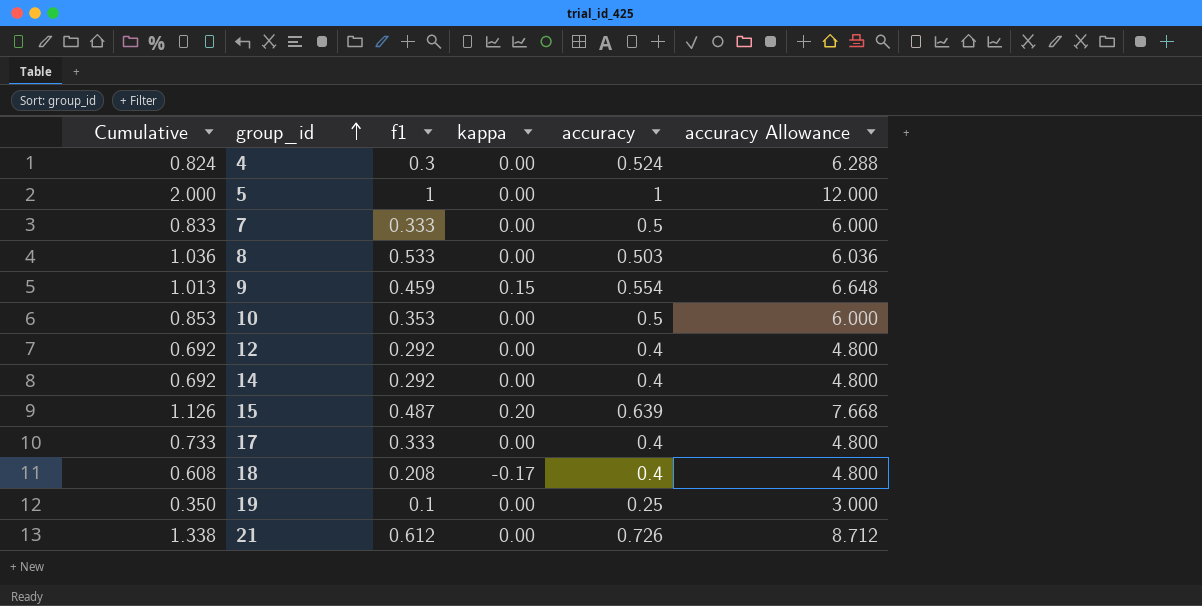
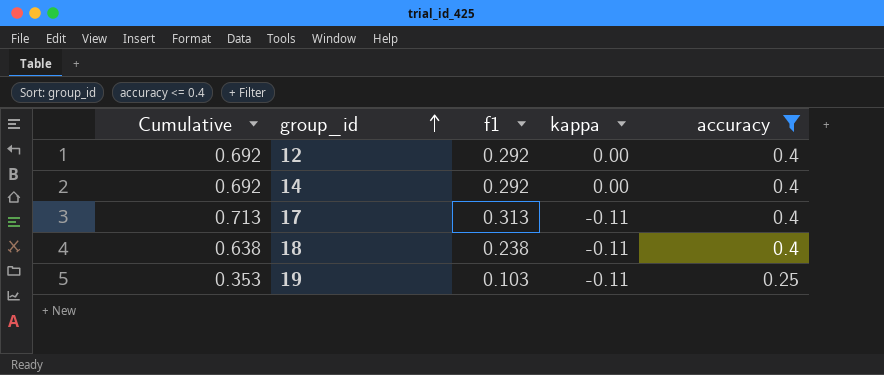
filter: none -> accuracy <= 0.4
column accuracy Allowance | formula: [accuracy] * 12 -> none
17 | Cumulative: 0.733 -> 0.713
17 | f1: 0.333 -> 0.313
17 | kappa: 0.00 -> -0.11
18 | Cumulative: 0.608 -> 0.638
18 | f1: 0.208 -> 0.238
18 | kappa: -0.17 -> -0.11
19 | Cumulative: 0.350 -> 0.353
19 | f1: 0.1 -> 0.103
19 | kappa: 0.00 -> -0.11

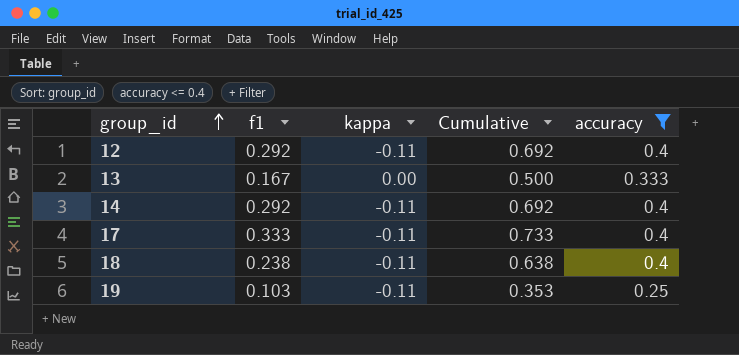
column Cumulative | position: 1 -> 4
12 | kappa: 0.00 -> -0.11
row 13: none -> 0.167 | 0.00 | 0.500 | 0.333
14 | kappa: 0.00 -> -0.11
17 | f1: 0.313 -> 0.333
17 | Cumulative: 0.713 -> 0.733

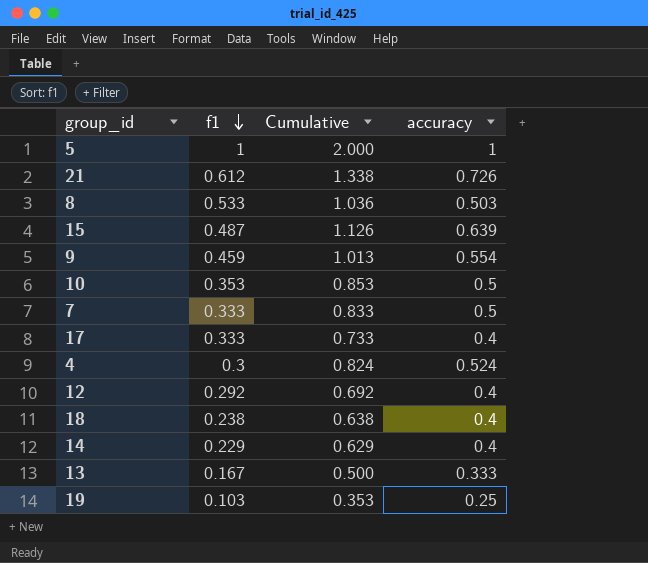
filter: accuracy <= 0.4 -> none
row order: group_id ascending -> f1 descending
column kappa | position: 3 -> none
14 | f1: 0.292 -> 0.229
14 | Cumulative: 0.692 -> 0.629

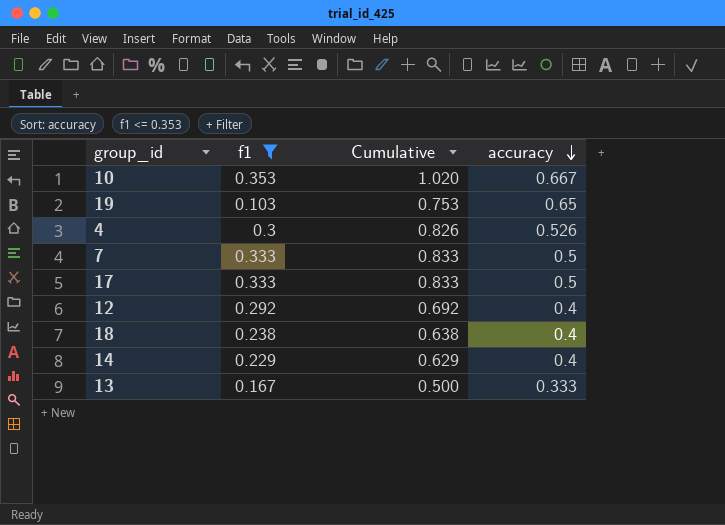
filter: none -> f1 <= 0.353
row order: f1 descending -> accuracy descending
10 | Cumulative: 0.853 -> 1.020
10 | accuracy: 0.5 -> 0.667
19 | Cumulative: 0.353 -> 0.753
19 | accuracy: 0.25 -> 0.65
4 | Cumulative: 0.824 -> 0.826
4 | accuracy: 0.524 -> 0.526
17 | Cumulative: 0.733 -> 0.833
17 | accuracy: 0.4 -> 0.5

